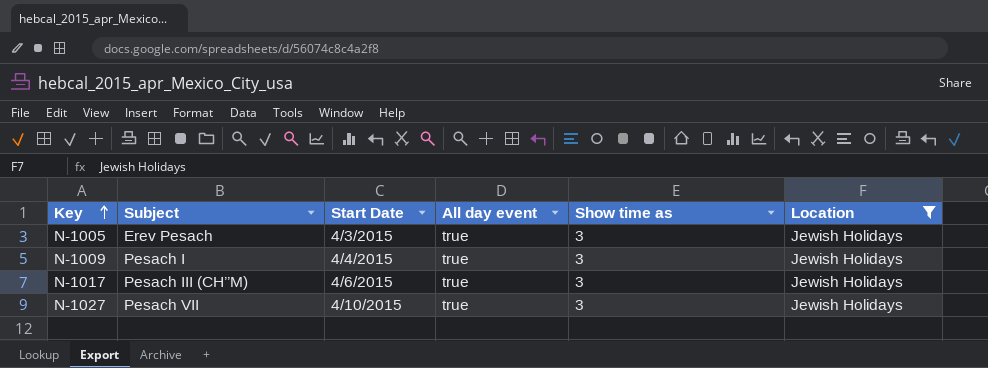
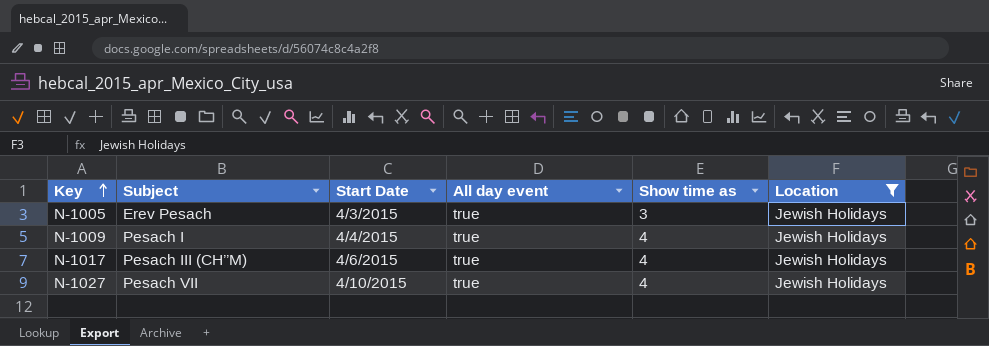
N-1009 | Show time as: 3 -> 4
N-1017 | Show time as: 3 -> 4
N-1027 | Show time as: 3 -> 4

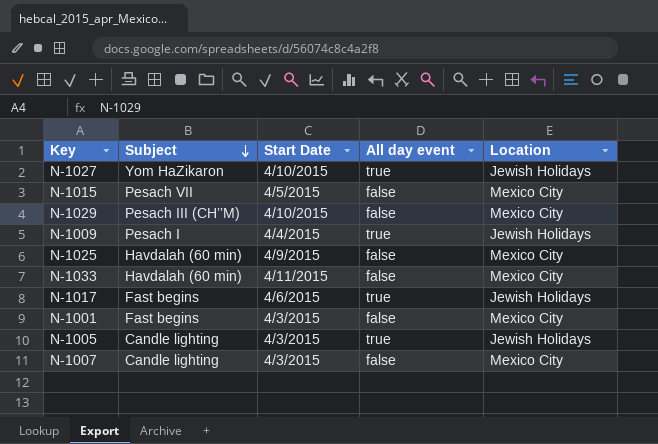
filter: Location = Jewish Holidays -> none
row order: Key ascending -> Subject descending
column Show time as | position: 5 -> none
N-1027 | Subject: Pesach VII -> Yom HaZikaron
N-1017 | Subject: Pesach III (CH’’M) -> Fast begins
N-1005 | Subject: Erev Pesach -> Candle lighting

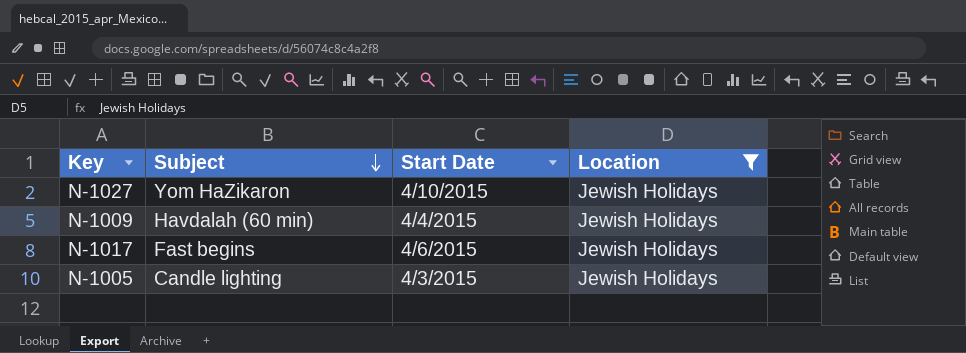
filter: none -> Location = Jewish Holidays
column All day event | position: 4 -> none
N-1009 | Subject: Pesach I -> Havdalah (60 min)

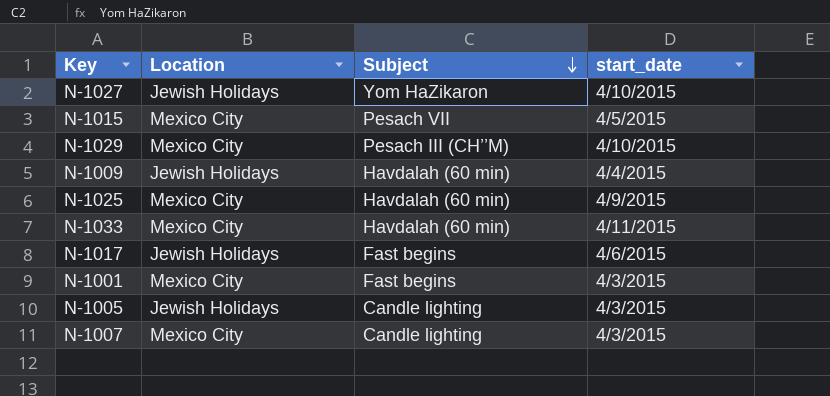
filter: Location = Jewish Holidays -> none
column Location | position: 4 -> 2
column name: Start Date -> start_date

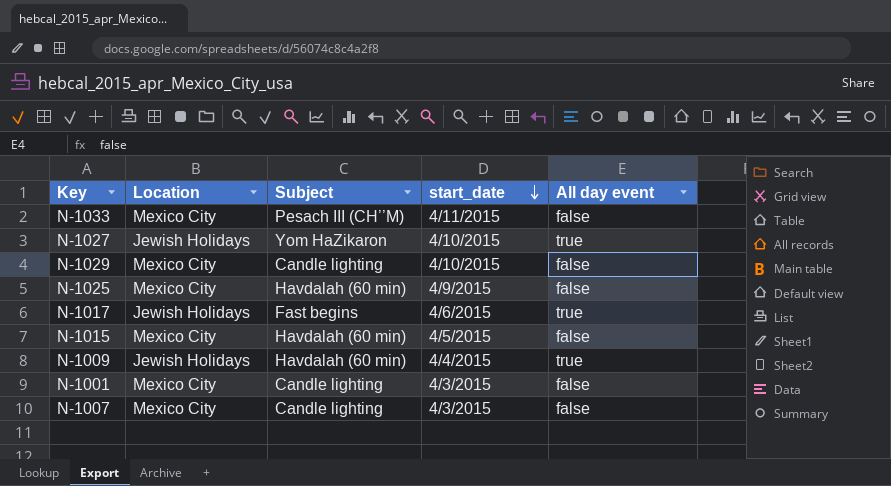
row order: Subject descending -> start_date descending
column All day event | position: none -> 5
row N-1005: Jewish Holidays | Candle lighting | 4/3/2015 -> none
N-1033 | Subject: Havdalah (60 min) -> Pesach III (CH’’M)
N-1029 | Subject: Pesach III (CH’’M) -> Candle lighting
N-1015 | Subject: Pesach VII -> Havdalah (60 min)
N-1001 | Subject: Fast begins -> Candle lighting

